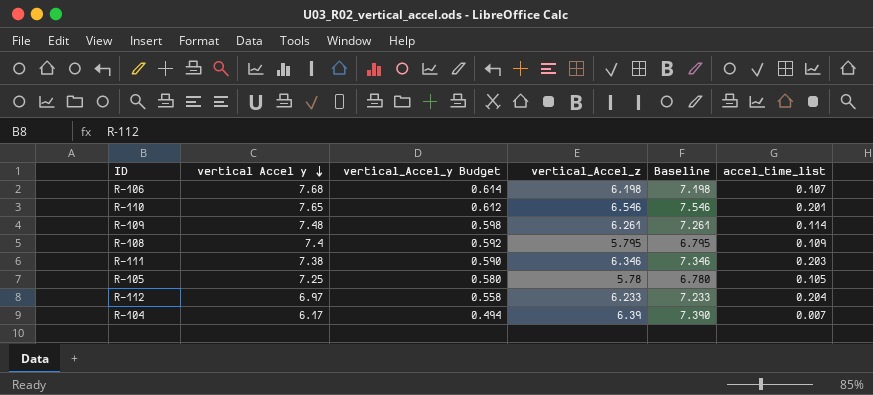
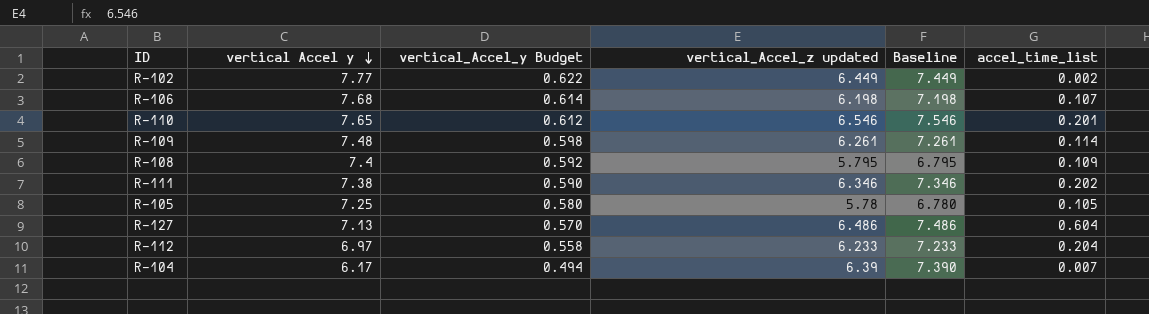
column name: vertical_Accel_z -> vertical_Accel_z updated
row R-102: none -> 7.77 | 0.622 | 6.449 | 7.449 | 0.002
R-111 | accel_time_list: 0.203 -> 0.202
row R-127: none -> 7.13 | 0.570 | 6.486 | 7.486 | 0.604

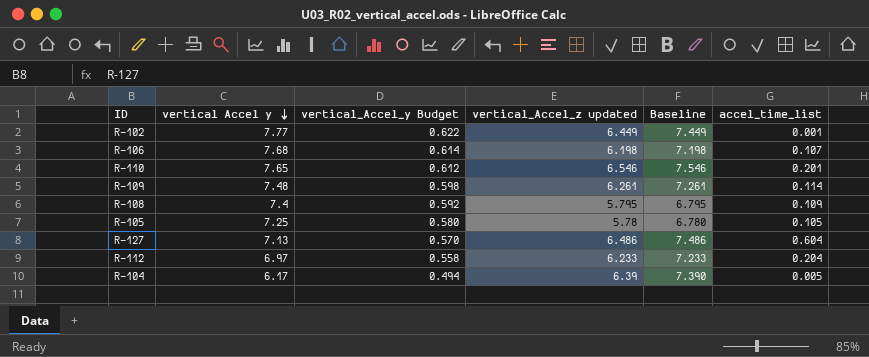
row R-111: 7.38 | 0.590 | 6.346 | 7.346 | 0.202 -> none
R-102 | accel_time_list: 0.002 -> 0.001
R-104 | accel_time_list: 0.007 -> 0.005

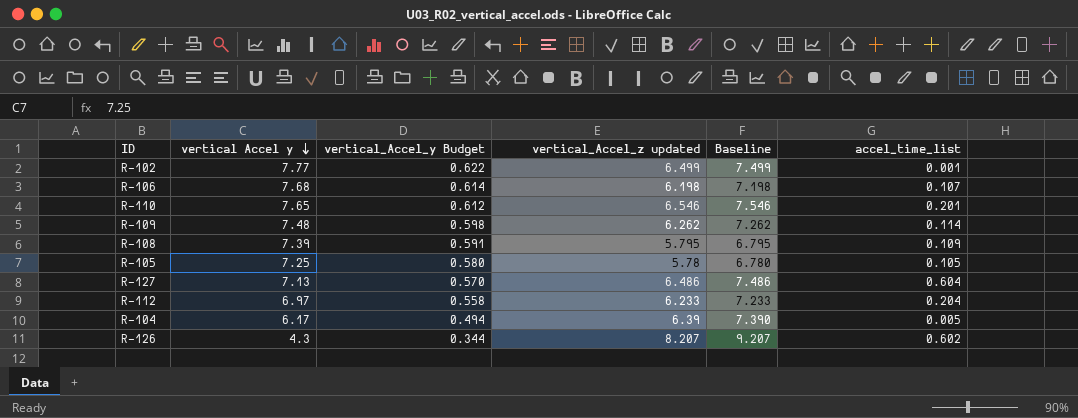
R-102 | vertical_Accel_z updated: 6.449 -> 6.499
R-102 | Baseline: 7.449 -> 7.499
R-109 | vertical_Accel_z updated: 6.261 -> 6.262
R-109 | Baseline: 7.261 -> 7.262
R-108 | vertical Accel y: 7.4 -> 7.39
R-108 | vertical_Accel_y Budget: 0.592 -> 0.591
row R-126: none -> 4.3 | 0.344 | 8.207 | 9.207 | 0.602

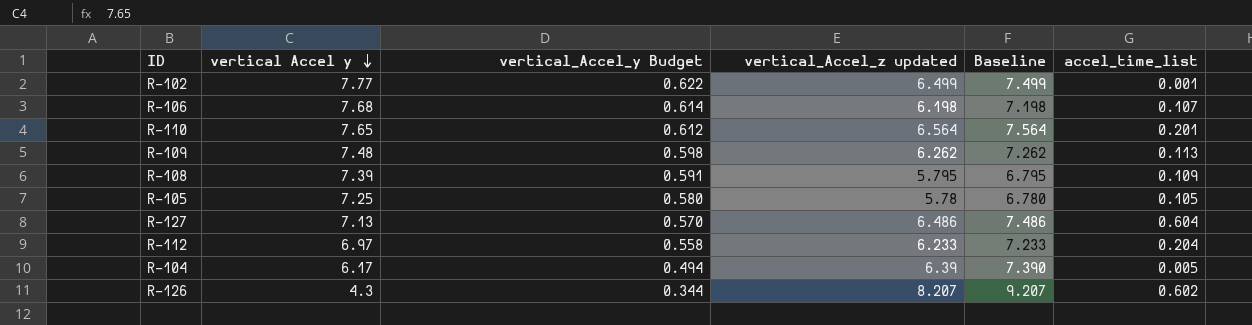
R-110 | vertical_Accel_z updated: 6.546 -> 6.564
R-110 | Baseline: 7.546 -> 7.564
R-109 | accel_time_list: 0.114 -> 0.113

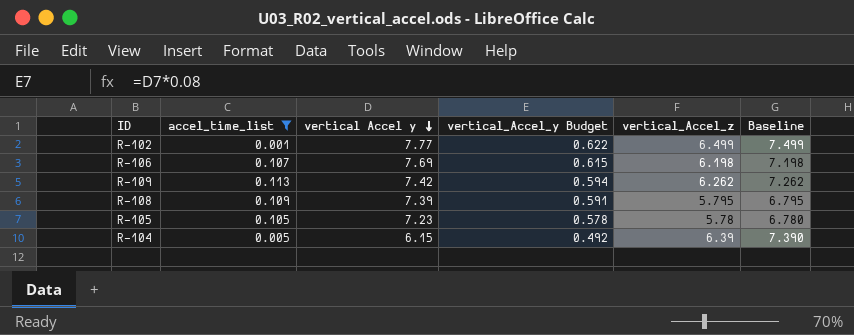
filter: none -> accel_time_list <= 0.113
column accel_time_list | position: 6 -> 2
column name: vertical_Accel_z updated -> vertical_Accel_z
R-106 | vertical Accel y: 7.68 -> 7.69
R-106 | vertical_Accel_y Budget: 0.614 -> 0.615
R-109 | vertical Accel y: 7.48 -> 7.42
R-109 | vertical_Accel_y Budget: 0.598 -> 0.594
R-105 | vertical Accel y: 7.25 -> 7.23
R-105 | vertical_Accel_y Budget: 0.580 -> 0.578
R-104 | vertical Accel y: 6.17 -> 6.15
R-104 | vertical_Accel_y Budget: 0.494 -> 0.492

